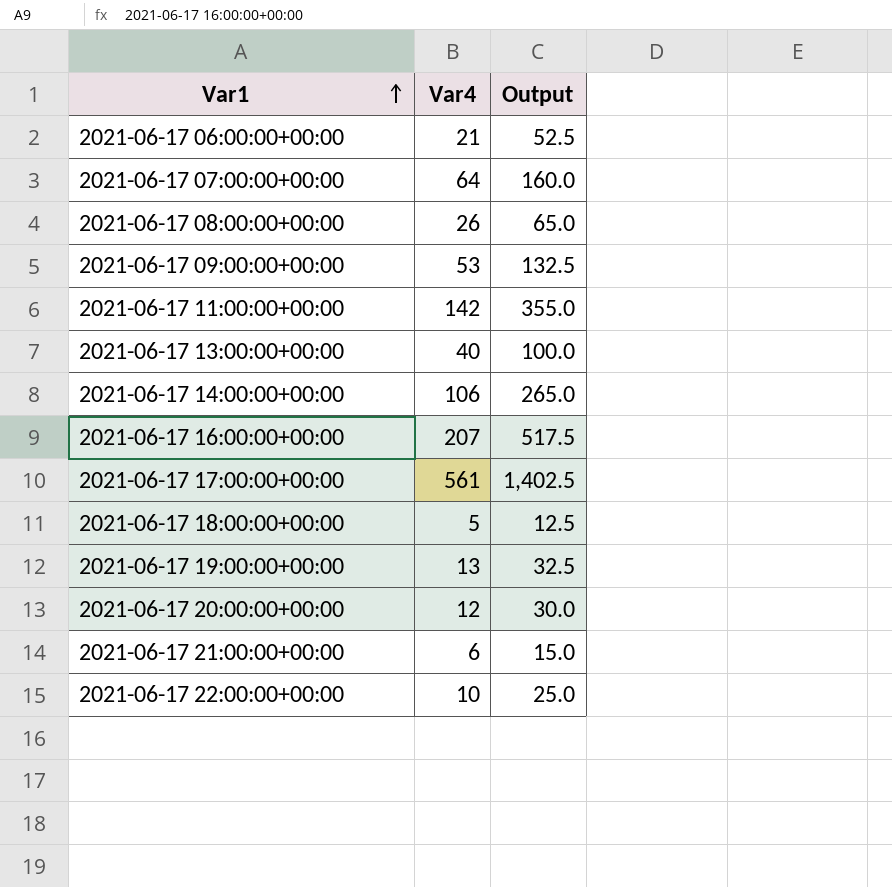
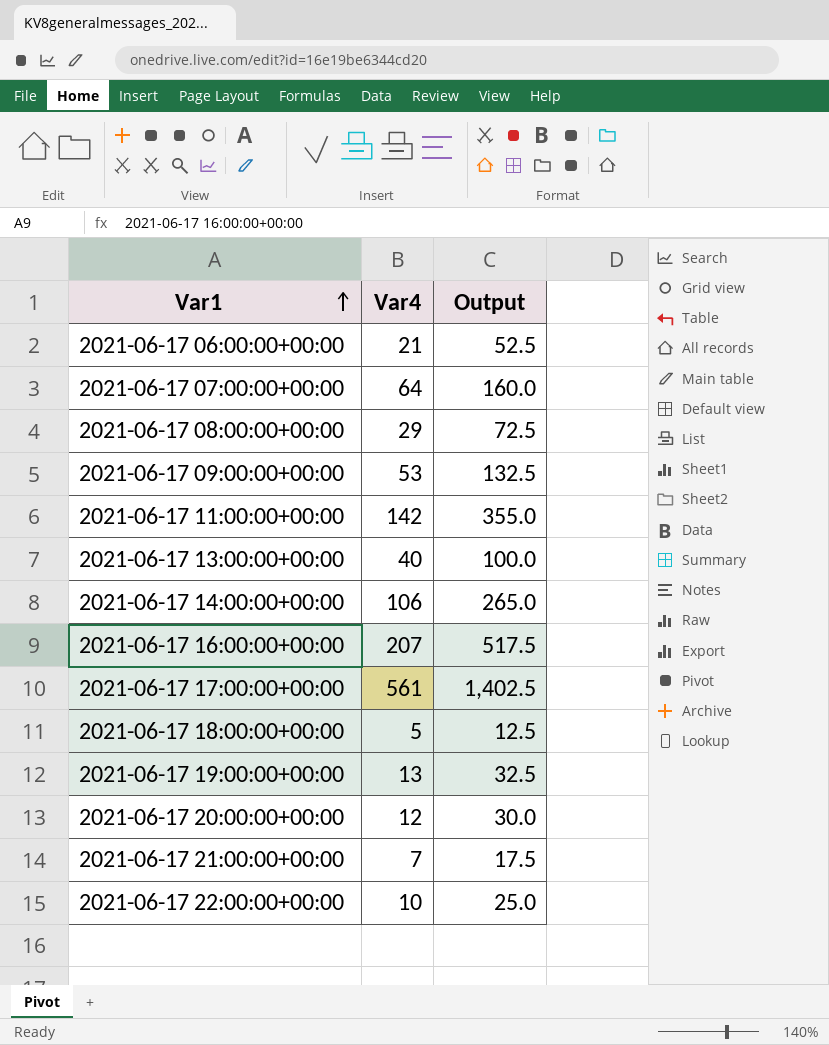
2021-06-17 08:00:00+00:00 | Var4: 26 -> 29
2021-06-17 08:00:00+00:00 | Output: 65.0 -> 72.5
2021-06-17 21:00:00+00:00 | Var4: 6 -> 7
2021-06-17 21:00:00+00:00 | Output: 15.0 -> 17.5

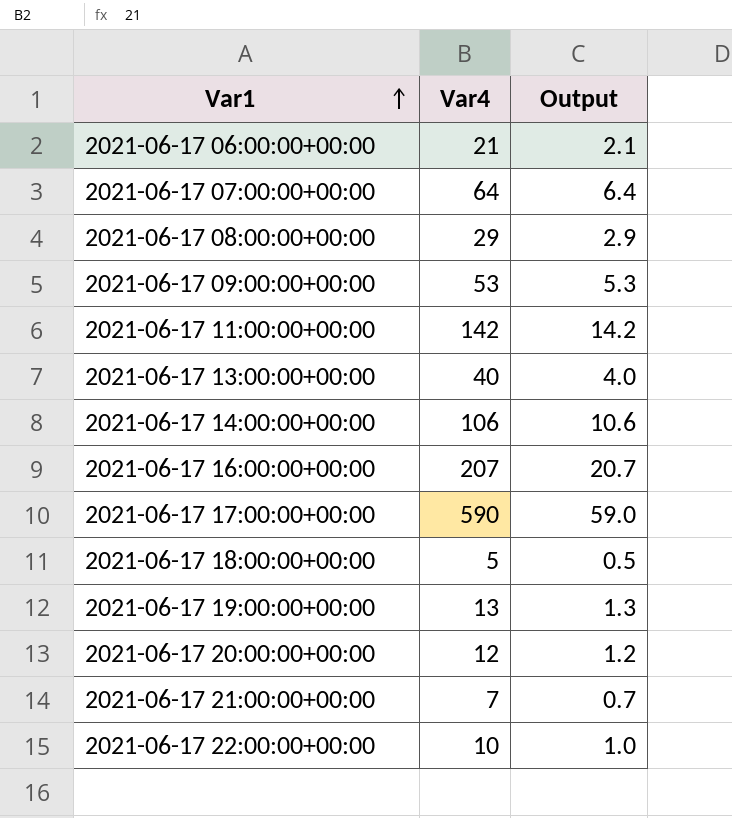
column Output | formula: [Var4] * 2.5 -> [Var4] * 0.1
2021-06-17 17:00:00+00:00 | Var4: 561 -> 590

